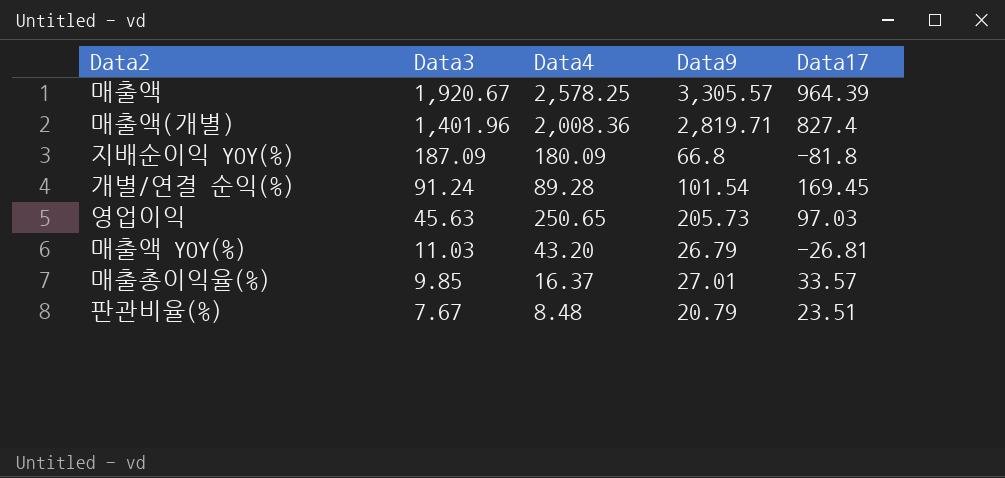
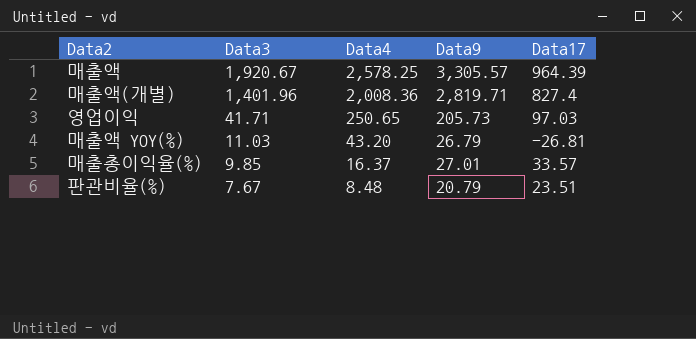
row 지배순이익 YOY(%): 187.09 | 180.09 | 66.8 | -81.8 -> none
row 개별/연결 순익(%): 91.24 | 89.28 | 101.54 | 169.45 -> none
영업이익 | Data3: 45.63 -> 41.71

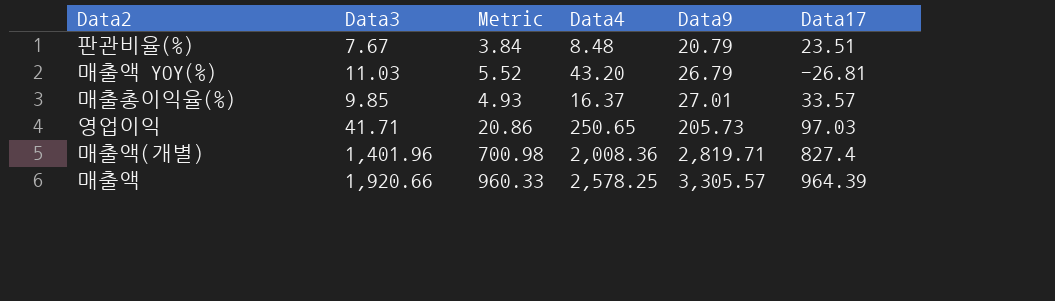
row order: Data3 descending -> Data9 ascending
column Metric | formula: none -> [Data3] * 0.5
매출액 | Data3: 1,920.67 -> 1,920.66

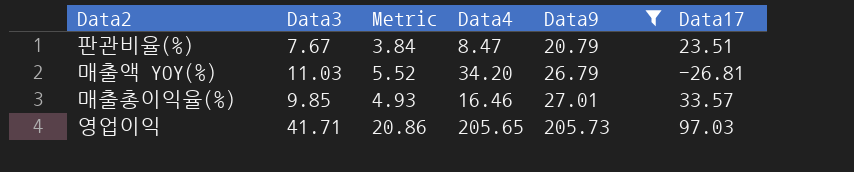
filter: none -> Data9 <= 205.73
판관비율(%) | Data4: 8.48 -> 8.47
매출액 YOY(%) | Data4: 43.20 -> 34.20
매출총이익율(%) | Data4: 16.37 -> 16.46
영업이익 | Data4: 250.65 -> 205.65

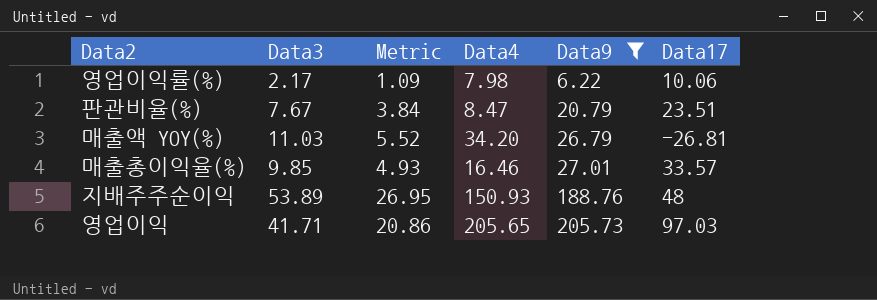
row 영업이익률(%): none -> 2.17 | 1.09 | 7.98 | 6.22 | 10.06
row 지배주주순이익: none -> 53.89 | 26.95 | 150.93 | 188.76 | 48

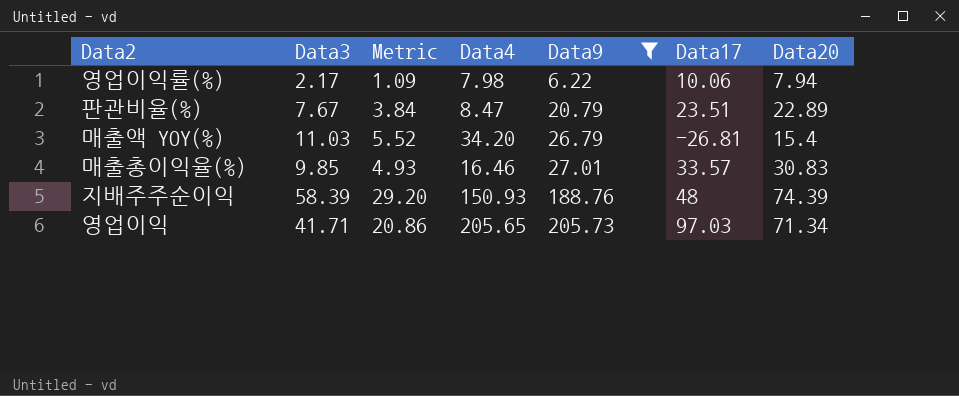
column Data20 | position: none -> 7
지배주주순이익 | Data3: 53.89 -> 58.39
지배주주순이익 | Metric: 26.95 -> 29.20

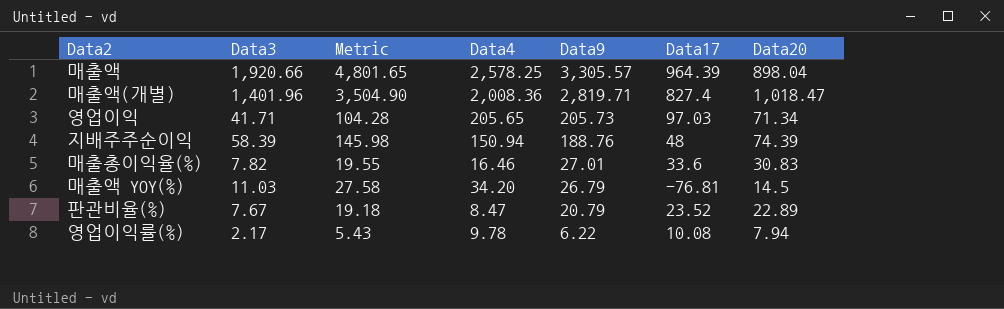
filter: Data9 <= 205.73 -> none
row order: Data9 ascending -> Data9 descending
column Metric | formula: [Data3] * 0.5 -> [Data3] * 2.5
지배주주순이익 | Data4: 150.93 -> 150.94
매출총이익율(%) | Data3: 9.85 -> 7.82
매출총이익율(%) | Data17: 33.57 -> 33.6
매출액 YOY(%) | Data17: -26.81 -> -76.81
매출액 YOY(%) | Data20: 15.4 -> 14.5
판관비율(%) | Data17: 23.51 -> 23.52
영업이익률(%) | Data4: 7.98 -> 9.78
영업이익률(%) | Data17: 10.06 -> 10.08

